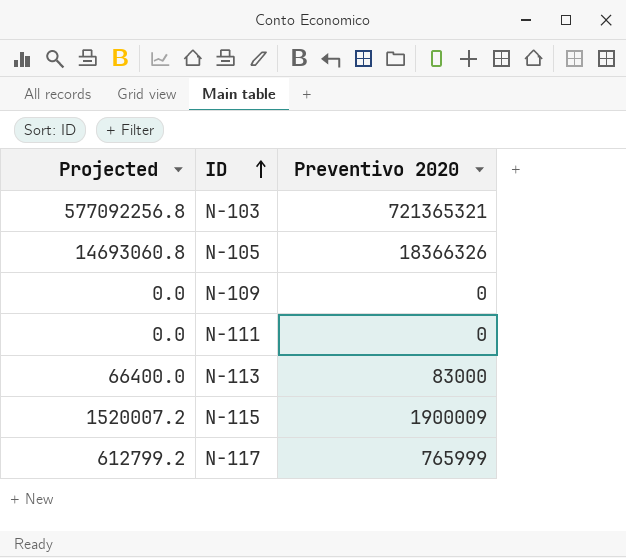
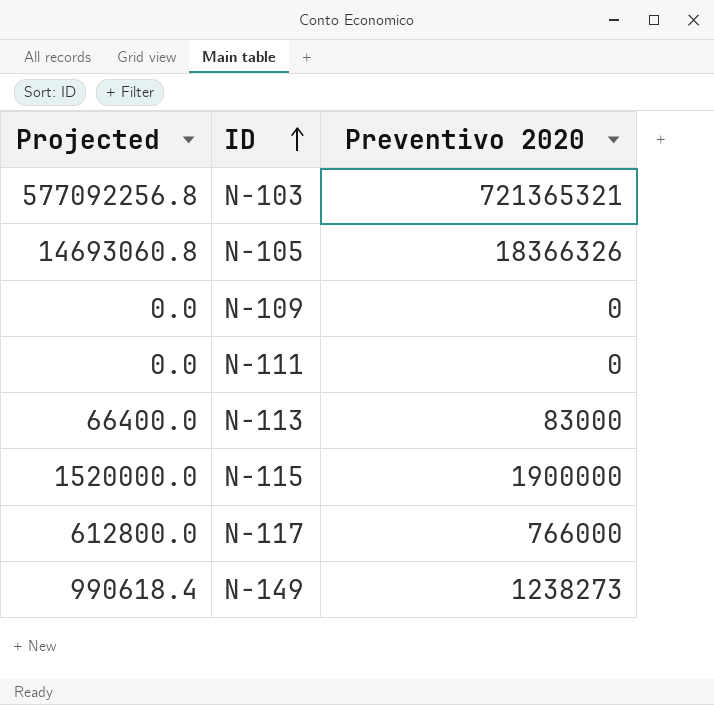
N-115 | Projected: 1520007.2 -> 1520000.0
N-115 | Preventivo 2020: 1900009 -> 1900000
N-117 | Projected: 612799.2 -> 612800.0
N-117 | Preventivo 2020: 765999 -> 766000
row N-149: none -> 990618.4 | 1238273

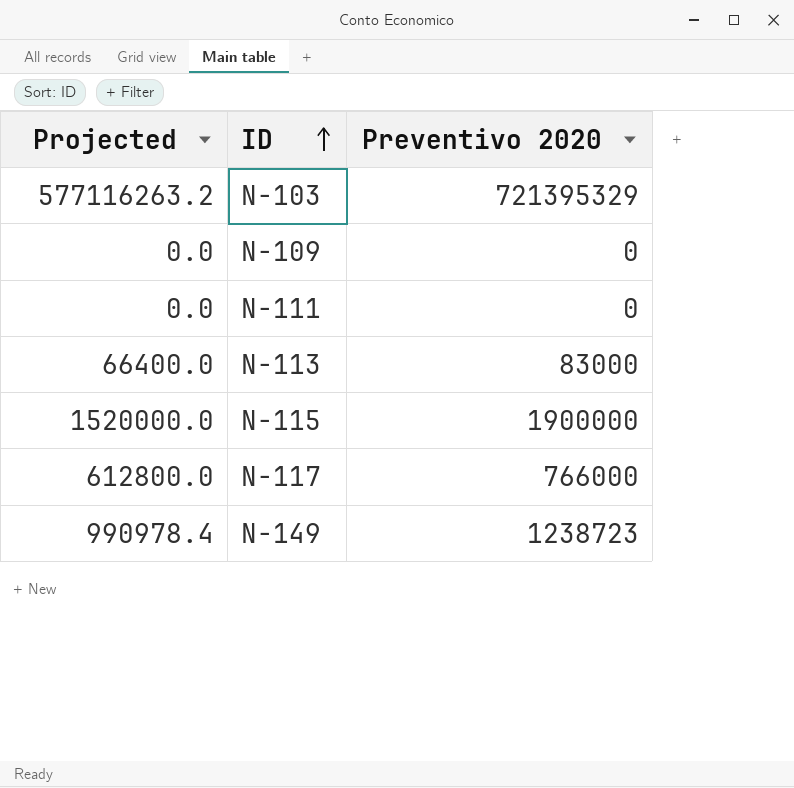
row N-105: 14693060.8 | 18366326 -> none
N-103 | Projected: 577092256.8 -> 577116263.2
N-103 | Preventivo 2020: 721365321 -> 721395329
N-149 | Projected: 990618.4 -> 990978.4
N-149 | Preventivo 2020: 1238273 -> 1238723

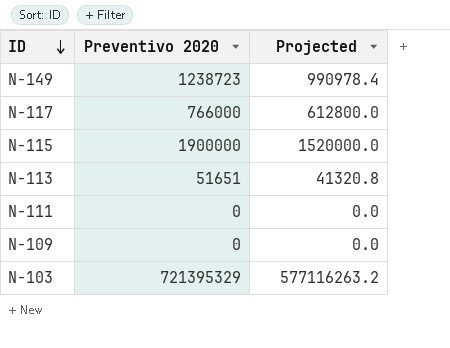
row order: ID ascending -> ID descending
column Projected | position: 1 -> 3
N-113 | Preventivo 2020: 83000 -> 51651
N-113 | Projected: 66400.0 -> 41320.8

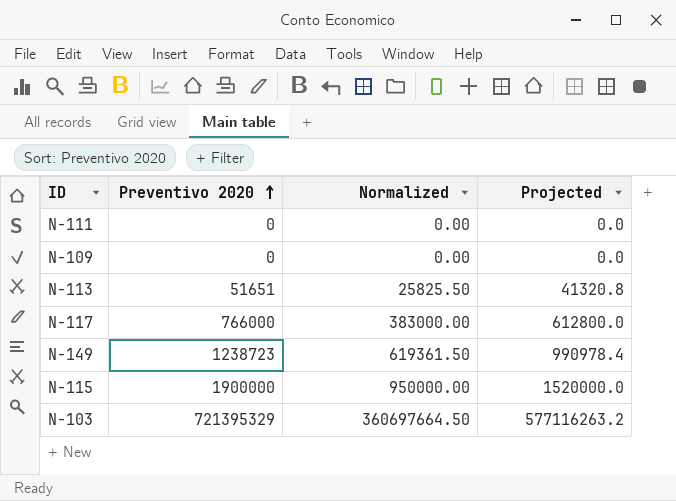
row order: ID descending -> Preventivo 2020 ascending
column Normalized | formula: none -> [Preventivo 2020] * 0.5

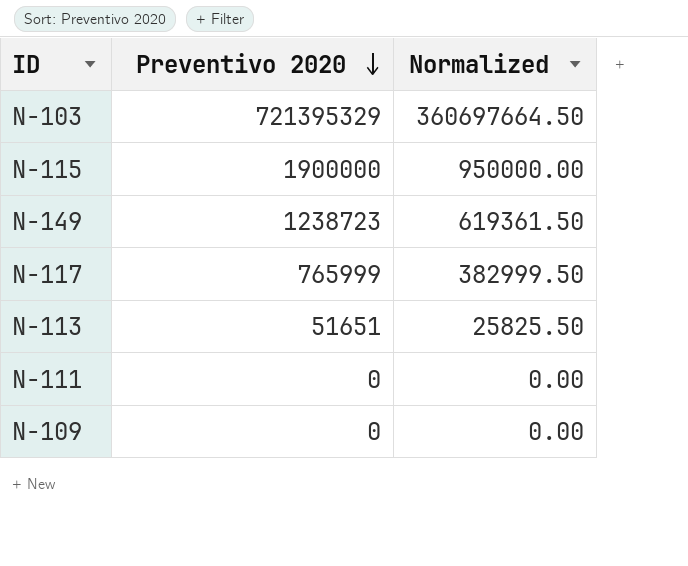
row order: Preventivo 2020 ascending -> Preventivo 2020 descending
column Projected | formula: [Preventivo 2020] * 0.8 -> none
N-117 | Preventivo 2020: 766000 -> 765999
N-117 | Normalized: 383000.00 -> 382999.50

